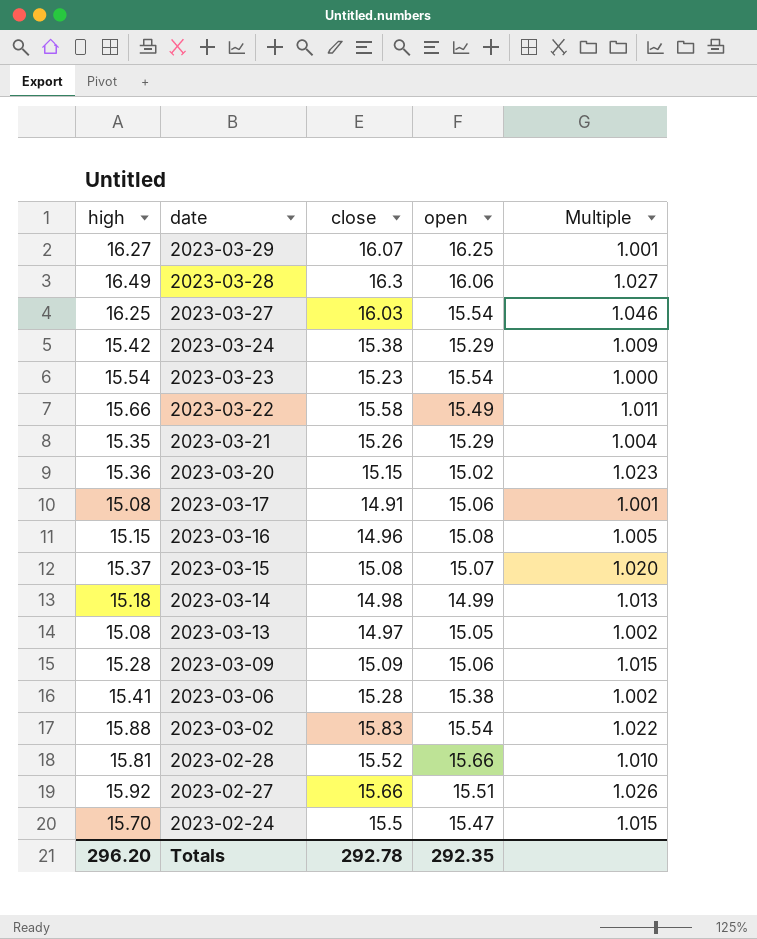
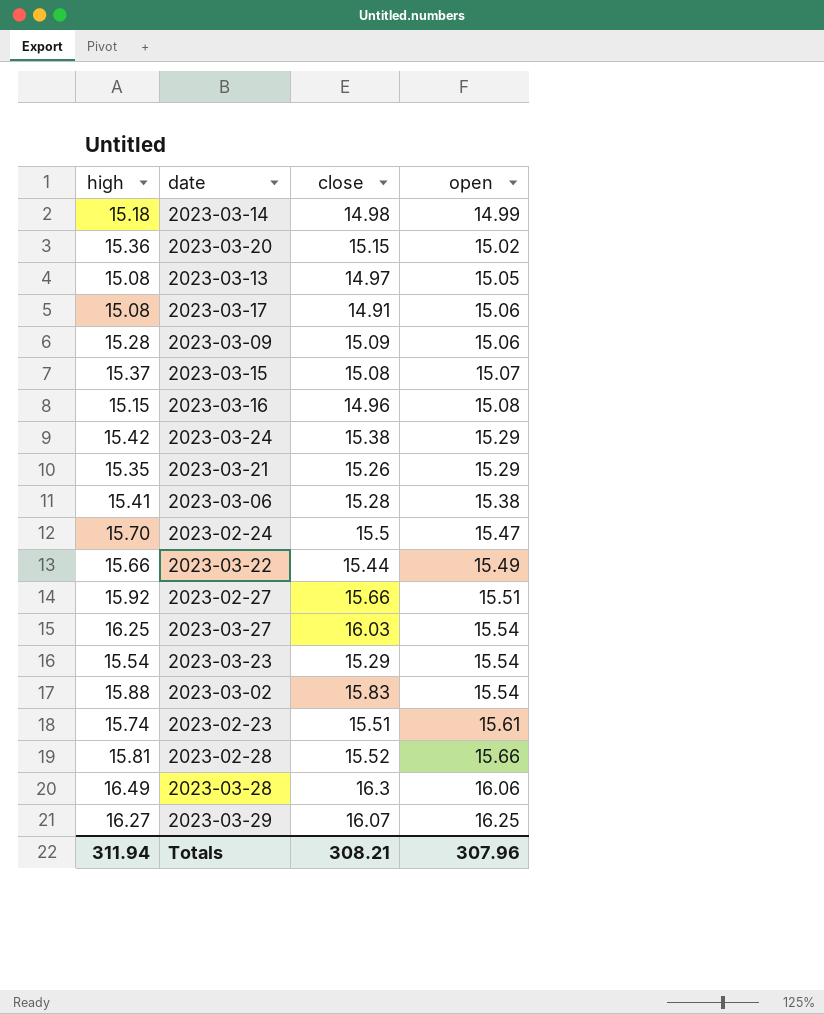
row order: date descending -> open ascending
column Multiple | formula: [high] / [open] -> none
2023-03-22 | close: 15.58 -> 15.44
2023-03-23 | close: 15.23 -> 15.29
row 2023-02-23: none -> 15.74 | 15.51 | 15.61
Totals | high: 296.20 -> 311.94
Totals | close: 292.78 -> 308.21
Totals | open: 292.35 -> 307.96

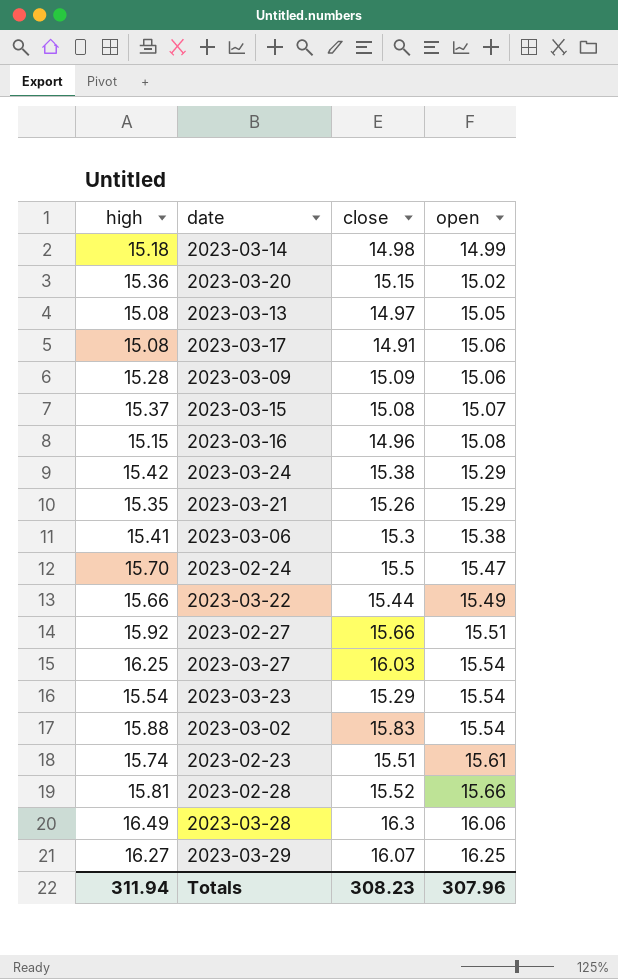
2023-03-06 | close: 15.28 -> 15.3
Totals | close: 308.21 -> 308.23

